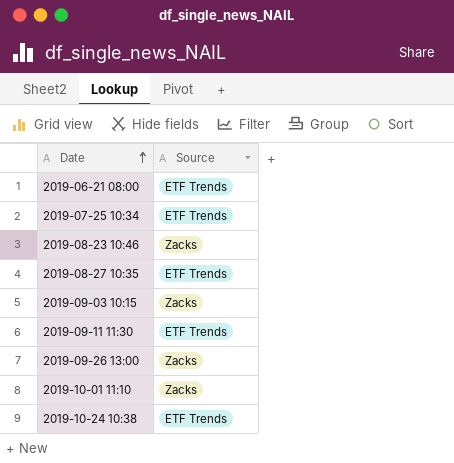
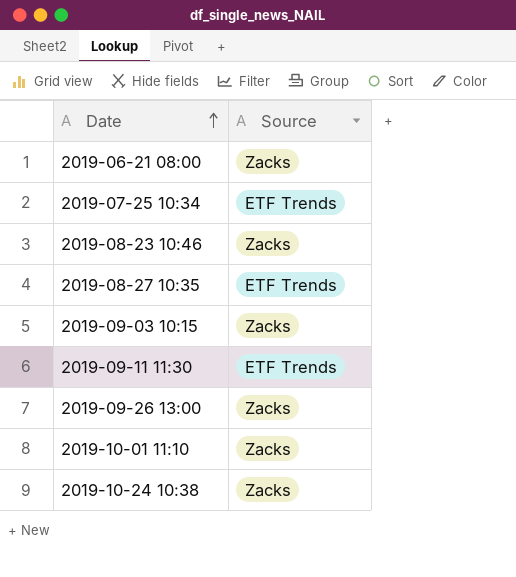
2019-06-21 08:00 | Source: ETF Trends -> Zacks
2019-10-24 10:38 | Source: ETF Trends -> Zacks

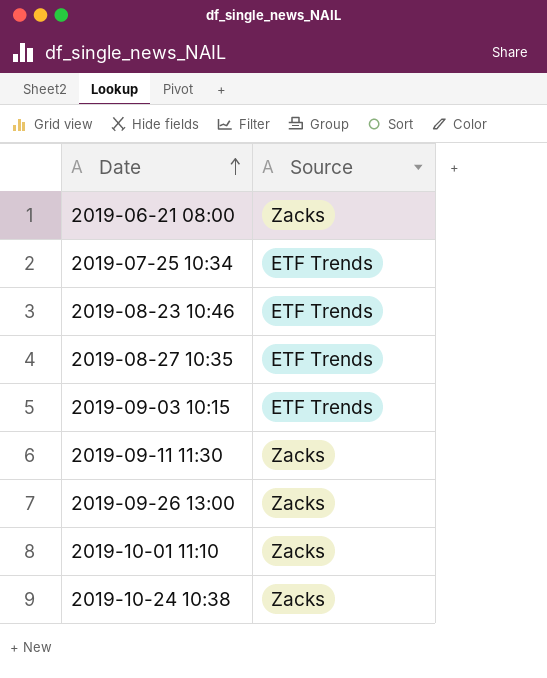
2019-08-23 10:46 | Source: Zacks -> ETF Trends
2019-09-03 10:15 | Source: Zacks -> ETF Trends
2019-09-11 11:30 | Source: ETF Trends -> Zacks

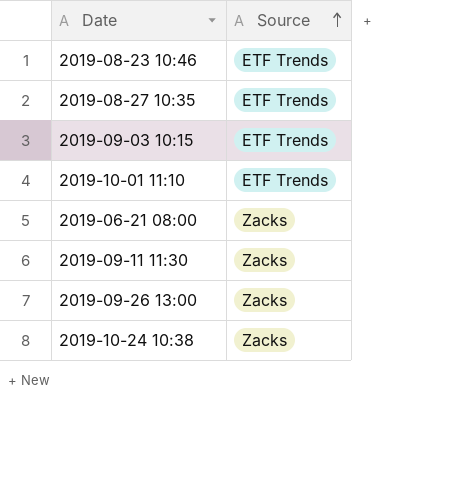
row order: Date ascending -> Source ascending
row 2019-07-25 10:34: ETF Trends -> none
2019-10-01 11:10 | Source: Zacks -> ETF Trends

